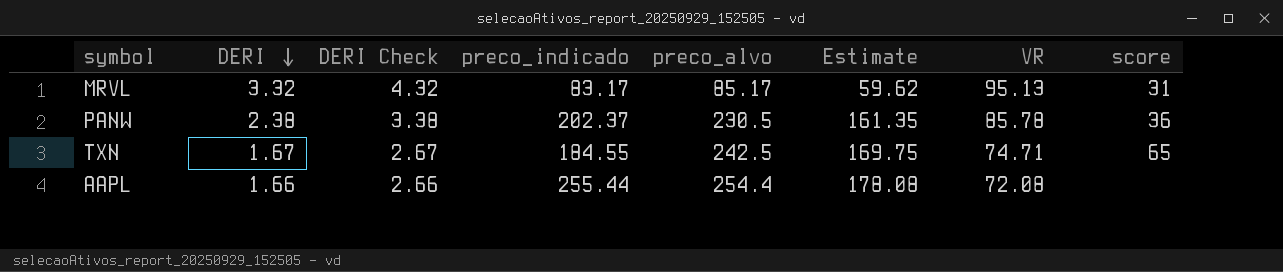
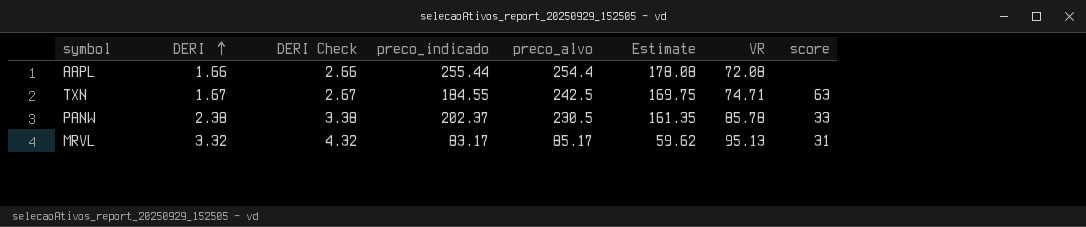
row order: DERI descending -> DERI ascending
TXN | score: 65 -> 63
PANW | score: 36 -> 33

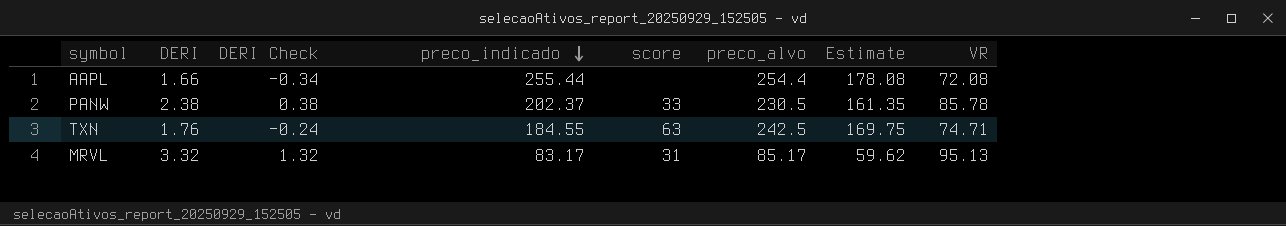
row order: DERI ascending -> preco_indicado descending
column DERI Check | formula: [DERI] + 1 -> [DERI] - 2
column score | position: 8 -> 5
TXN | DERI: 1.67 -> 1.76

